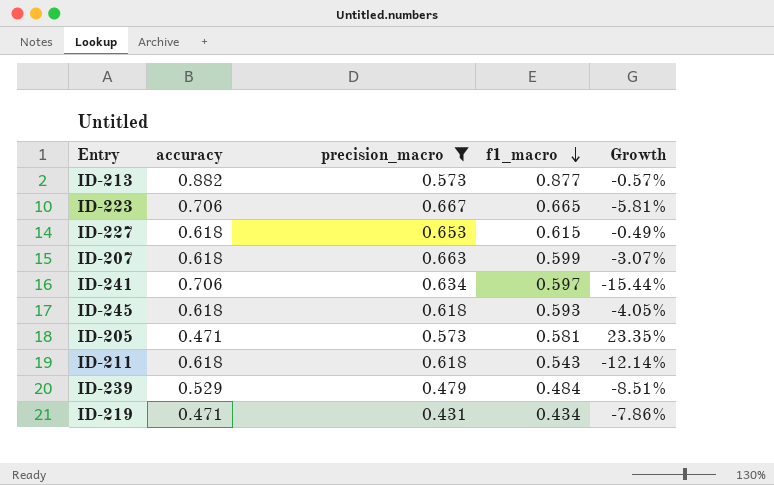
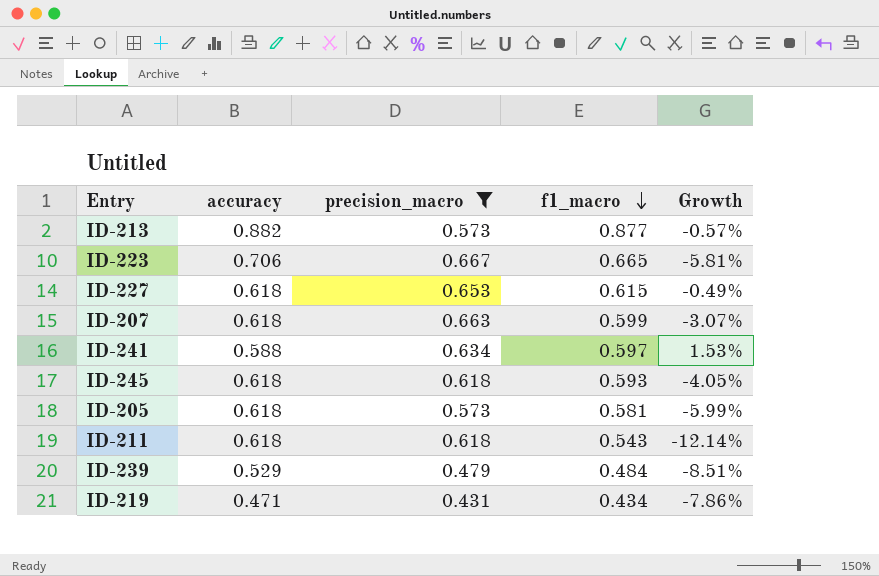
ID-241 | accuracy: 0.706 -> 0.588
ID-241 | Growth: -15.44% -> 1.53%
ID-205 | accuracy: 0.471 -> 0.618
ID-205 | Growth: 23.35% -> -5.99%

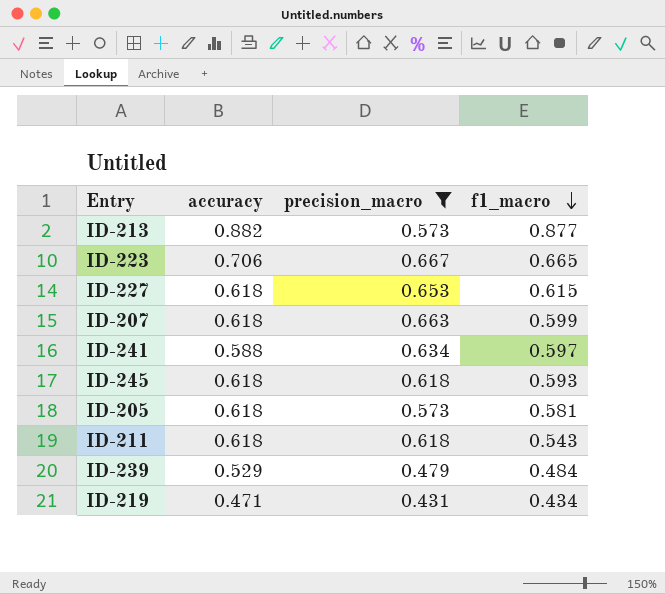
column Growth | formula: ([f1_macro] - [accuracy]) / [accuracy] -> none

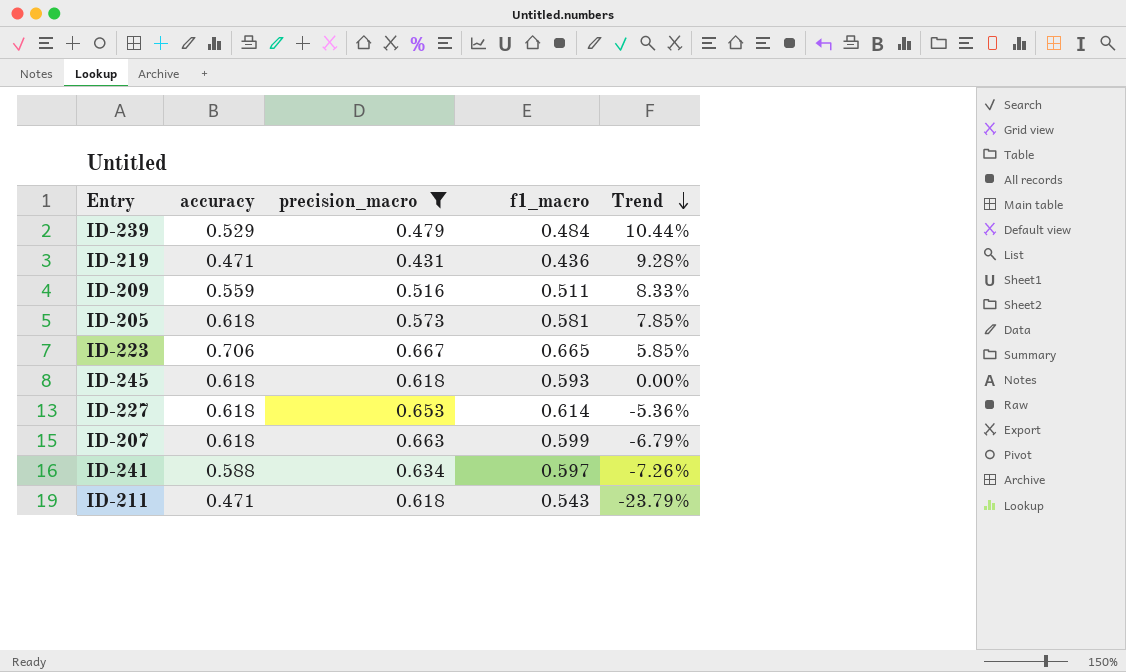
row order: f1_macro descending -> Trend descending
column Trend | formula: none -> ([accuracy] - [precision_macro]) / [precision_macro]
row ID-213: 0.882 | 0.573 | 0.877 -> none
ID-219 | f1_macro: 0.434 -> 0.436
row ID-209: none -> 0.559 | 0.516 | 0.511 | 8.33%
ID-227 | f1_macro: 0.615 -> 0.614
ID-211 | accuracy: 0.618 -> 0.471

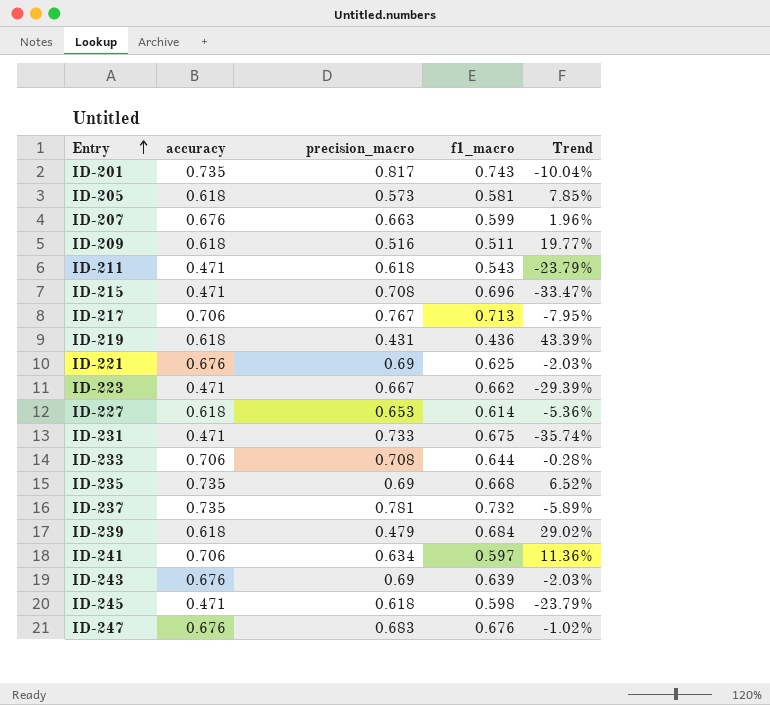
filter: precision_macro <= 0.667 -> none
row order: Trend descending -> Entry ascending
ID-207 | accuracy: 0.618 -> 0.676
ID-207 | Trend: -6.79% -> 1.96%
ID-209 | accuracy: 0.559 -> 0.618
ID-209 | Trend: 8.33% -> 19.77%
ID-219 | accuracy: 0.471 -> 0.618
ID-219 | Trend: 9.28% -> 43.39%
ID-223 | accuracy: 0.706 -> 0.471
ID-223 | f1_macro: 0.665 -> 0.662
ID-223 | Trend: 5.85% -> -29.39%
ID-239 | accuracy: 0.529 -> 0.618
ID-239 | f1_macro: 0.484 -> 0.684
ID-239 | Trend: 10.44% -> 29.02%
ID-241 | accuracy: 0.588 -> 0.706
ID-241 | Trend: -7.26% -> 11.36%
ID-245 | accuracy: 0.618 -> 0.471
ID-245 | f1_macro: 0.593 -> 0.598
ID-245 | Trend: 0.00% -> -23.79%

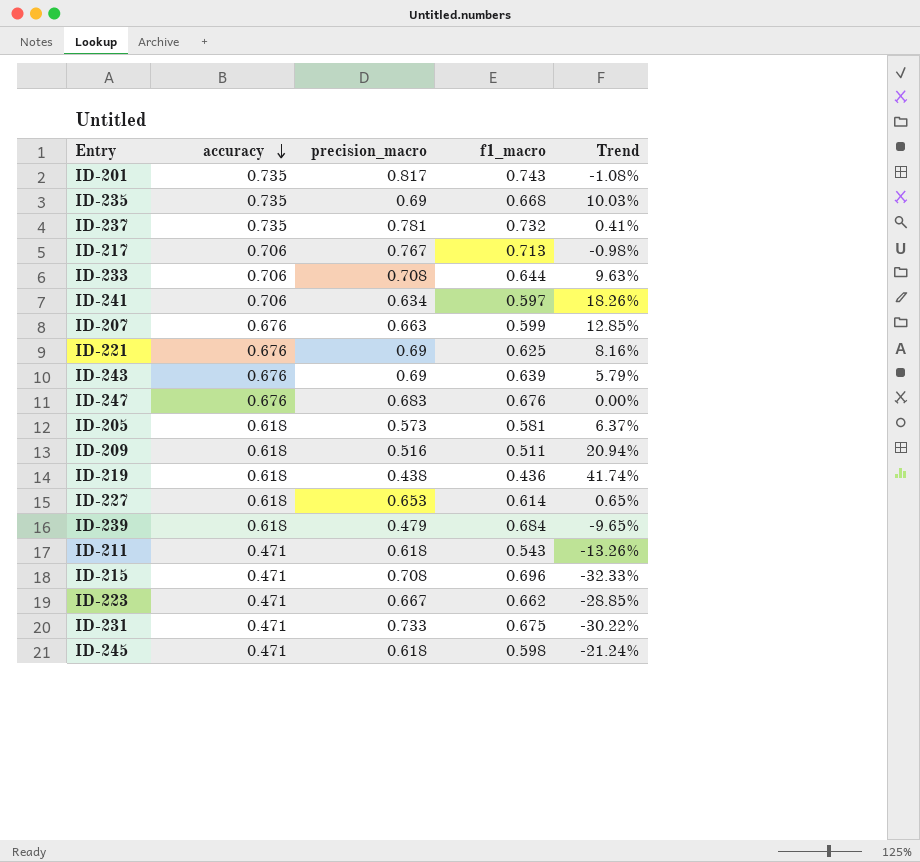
row order: Entry ascending -> accuracy descending
column Trend | formula: ([accuracy] - [precision_macro]) / [precision_macro] -> ([accuracy] - [f1_macro]) / [f1_macro]
ID-219 | precision_macro: 0.431 -> 0.438

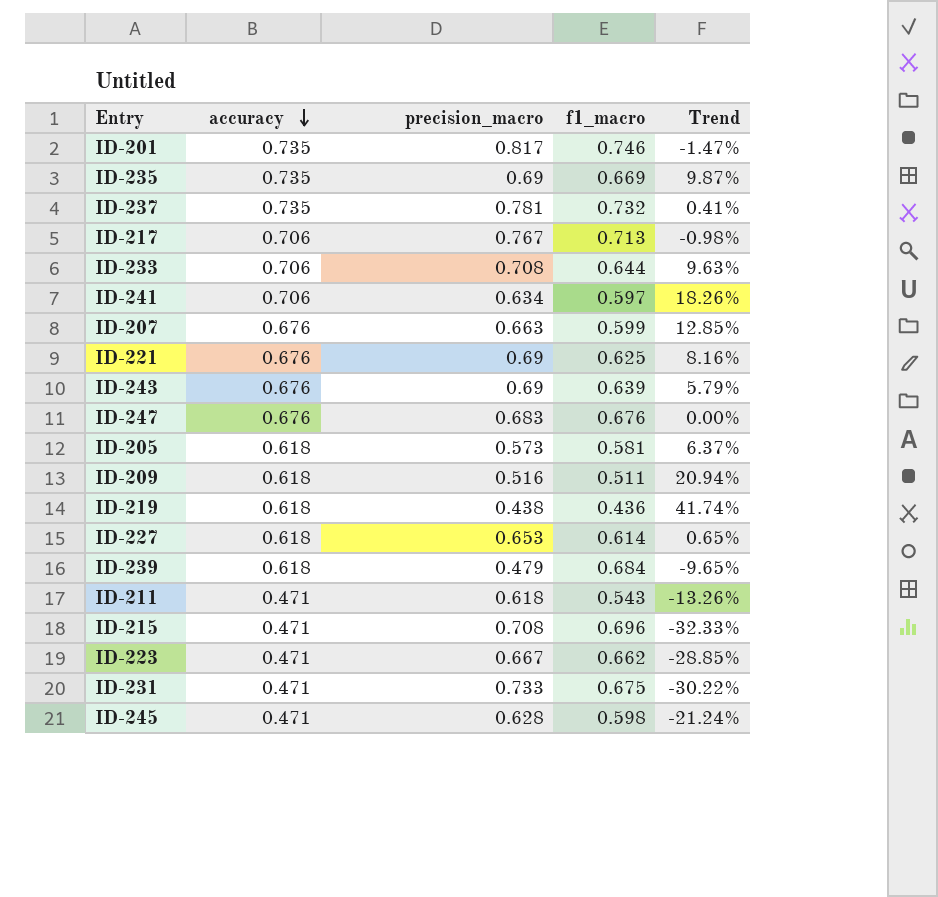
ID-201 | f1_macro: 0.743 -> 0.746
ID-201 | Trend: -1.08% -> -1.47%
ID-235 | f1_macro: 0.668 -> 0.669
ID-235 | Trend: 10.03% -> 9.87%
ID-245 | precision_macro: 0.618 -> 0.628

